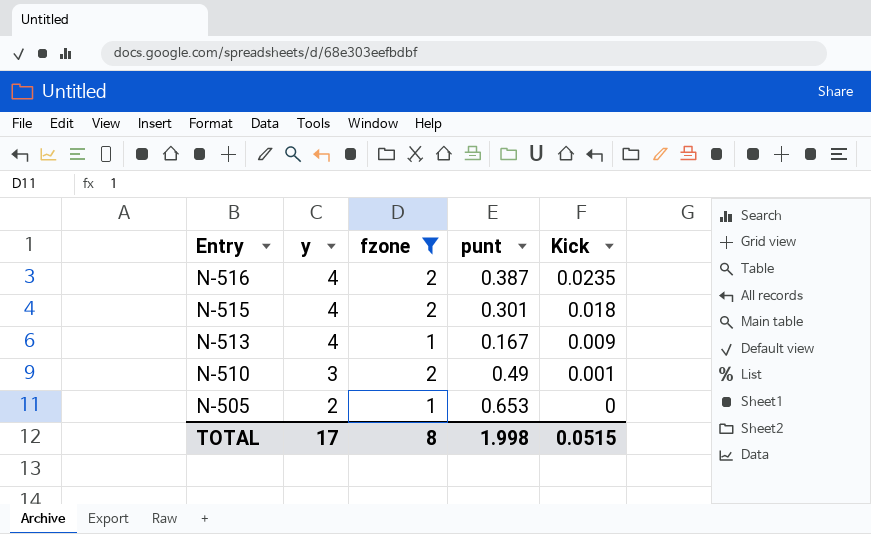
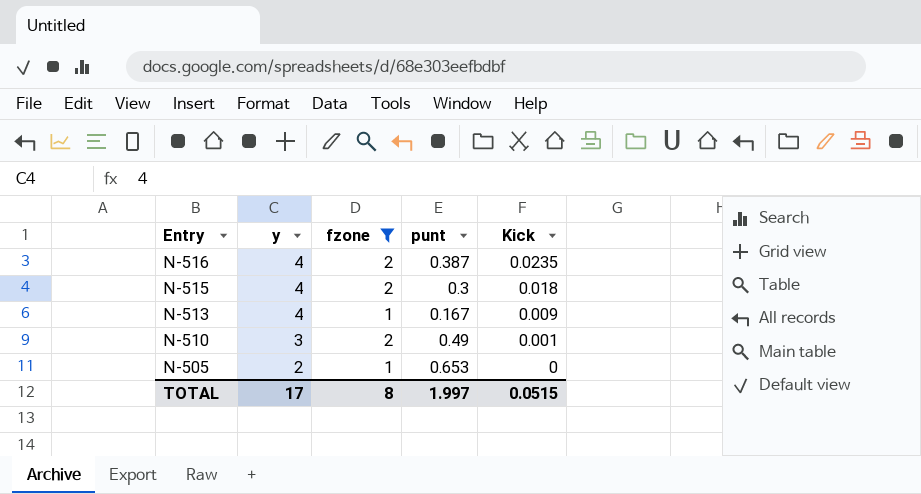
N-515 | punt: 0.301 -> 0.3
TOTAL | punt: 1.998 -> 1.997

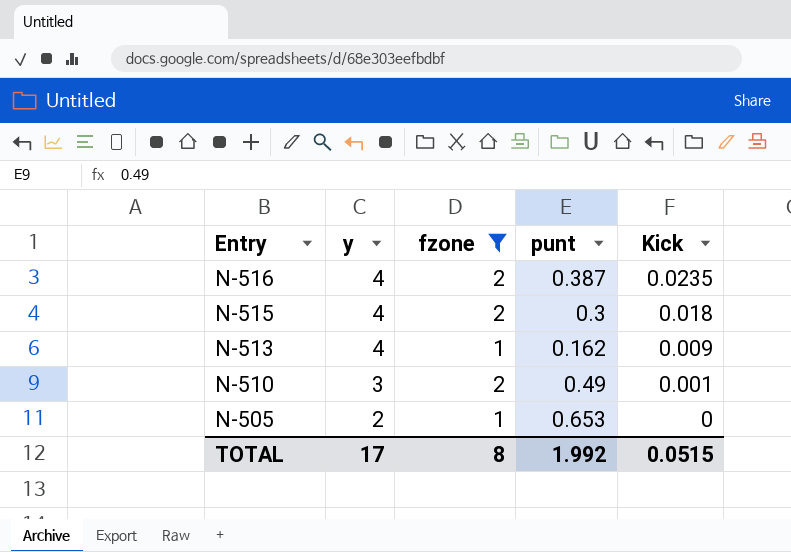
N-513 | punt: 0.167 -> 0.162
TOTAL | punt: 1.997 -> 1.992

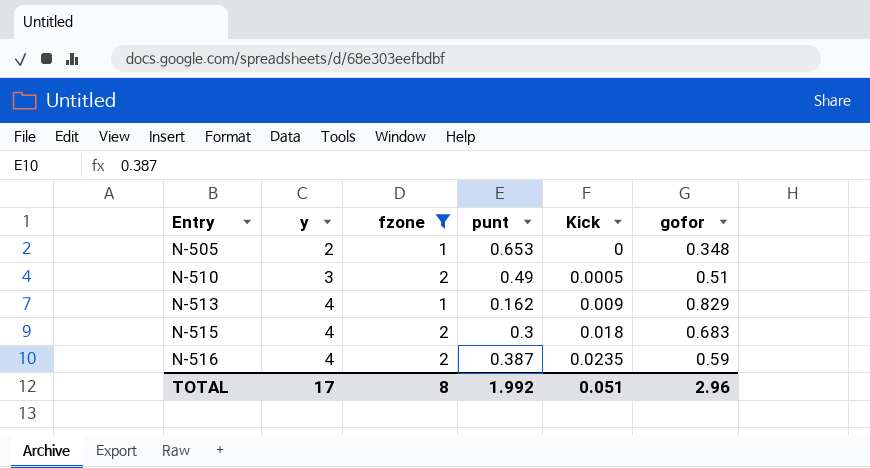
row order: Entry descending -> Entry ascending
column gofor | position: none -> 6
N-510 | Kick: 0.001 -> 0.0005
TOTAL | Kick: 0.0515 -> 0.051

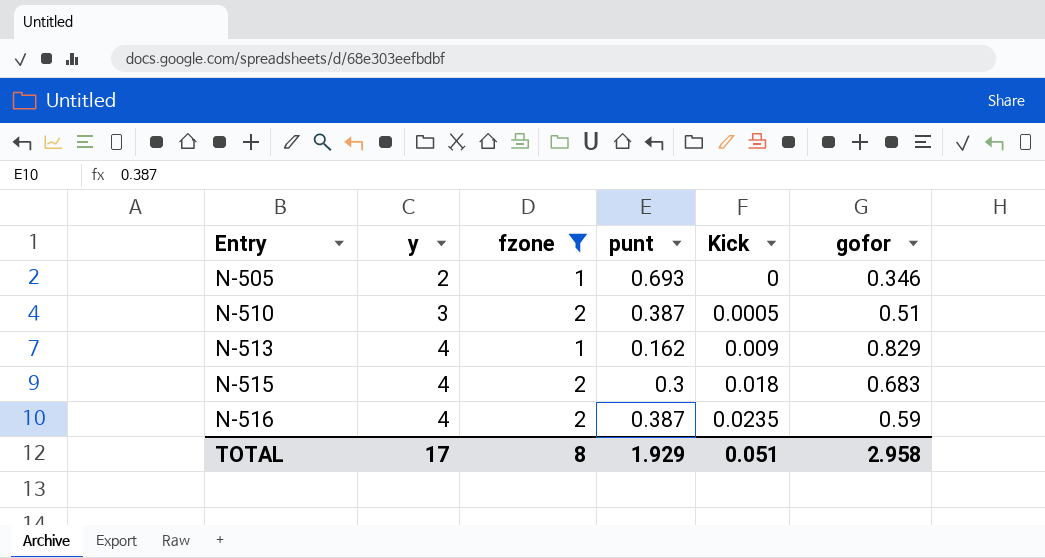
N-505 | punt: 0.653 -> 0.693
N-505 | gofor: 0.348 -> 0.346
N-510 | punt: 0.49 -> 0.387
TOTAL | punt: 1.992 -> 1.929
TOTAL | gofor: 2.96 -> 2.958

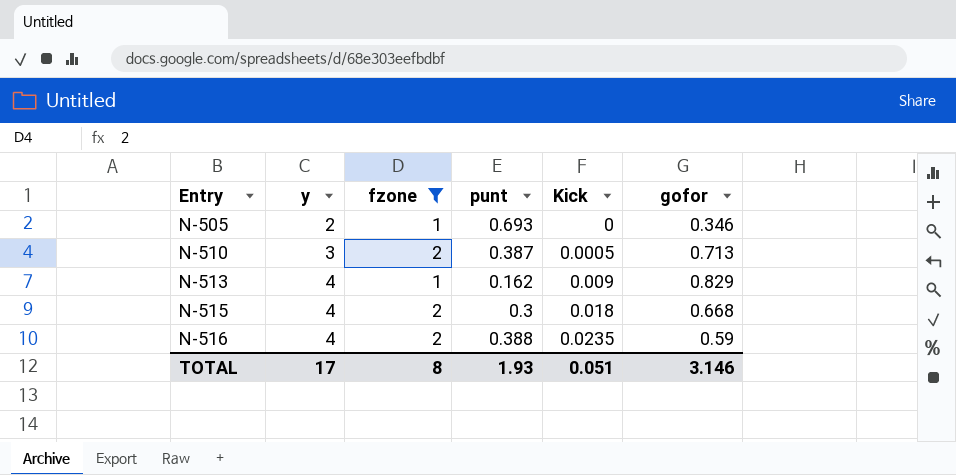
N-510 | gofor: 0.51 -> 0.713
N-515 | gofor: 0.683 -> 0.668
N-516 | punt: 0.387 -> 0.388
TOTAL | punt: 1.929 -> 1.93
TOTAL | gofor: 2.958 -> 3.146

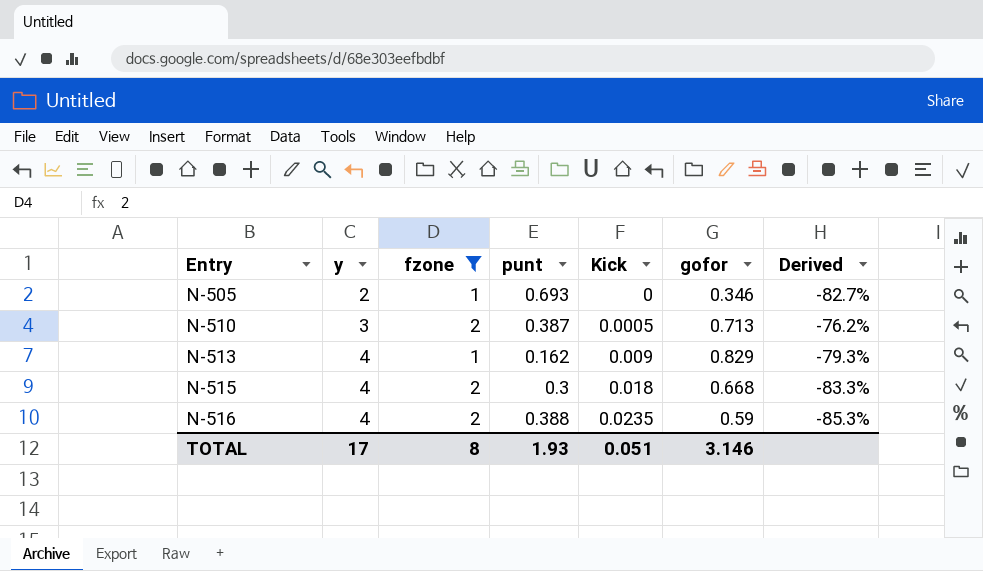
column Derived | formula: none -> ([gofor] - [y]) / [y]

